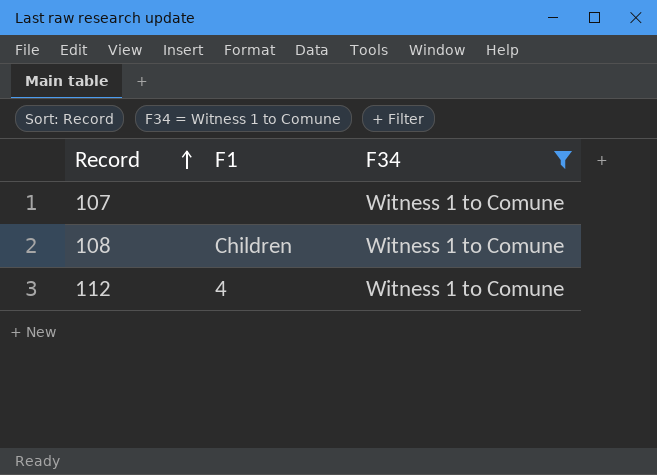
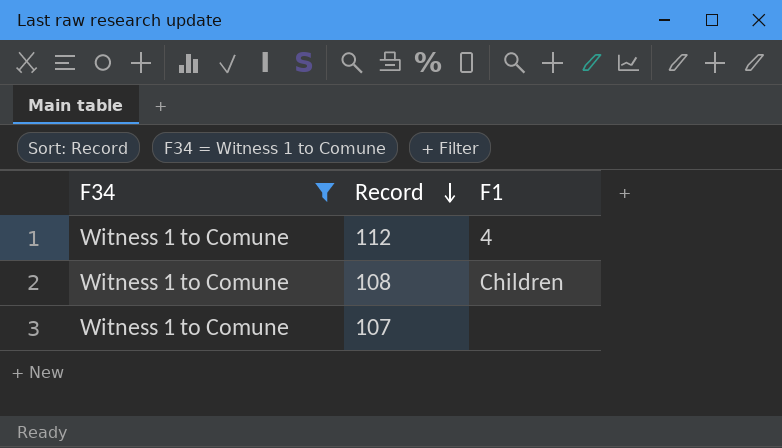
row order: Record ascending -> Record descending
column F34 | position: 3 -> 1

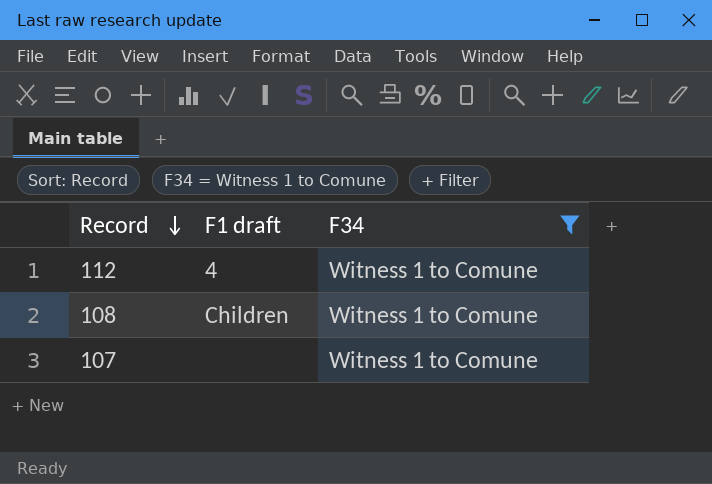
column name: F1 -> F1 draft
column F34 | position: 1 -> 3

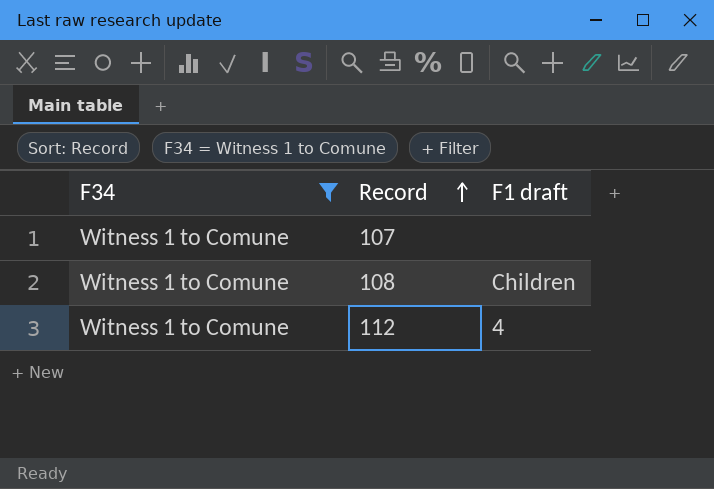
row order: Record descending -> Record ascending
column F34 | position: 3 -> 1

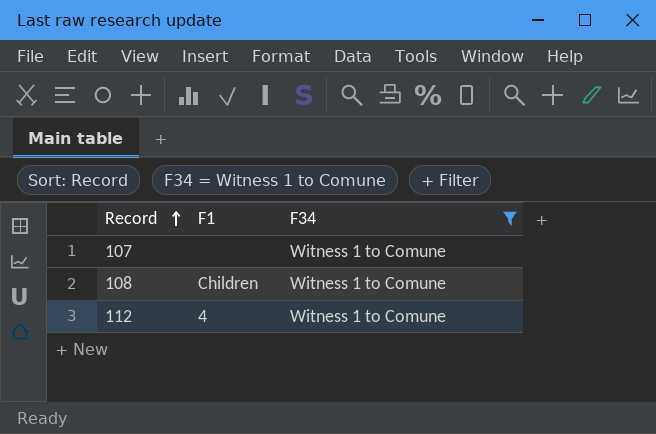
column name: F1 draft -> F1
column F34 | position: 1 -> 3

